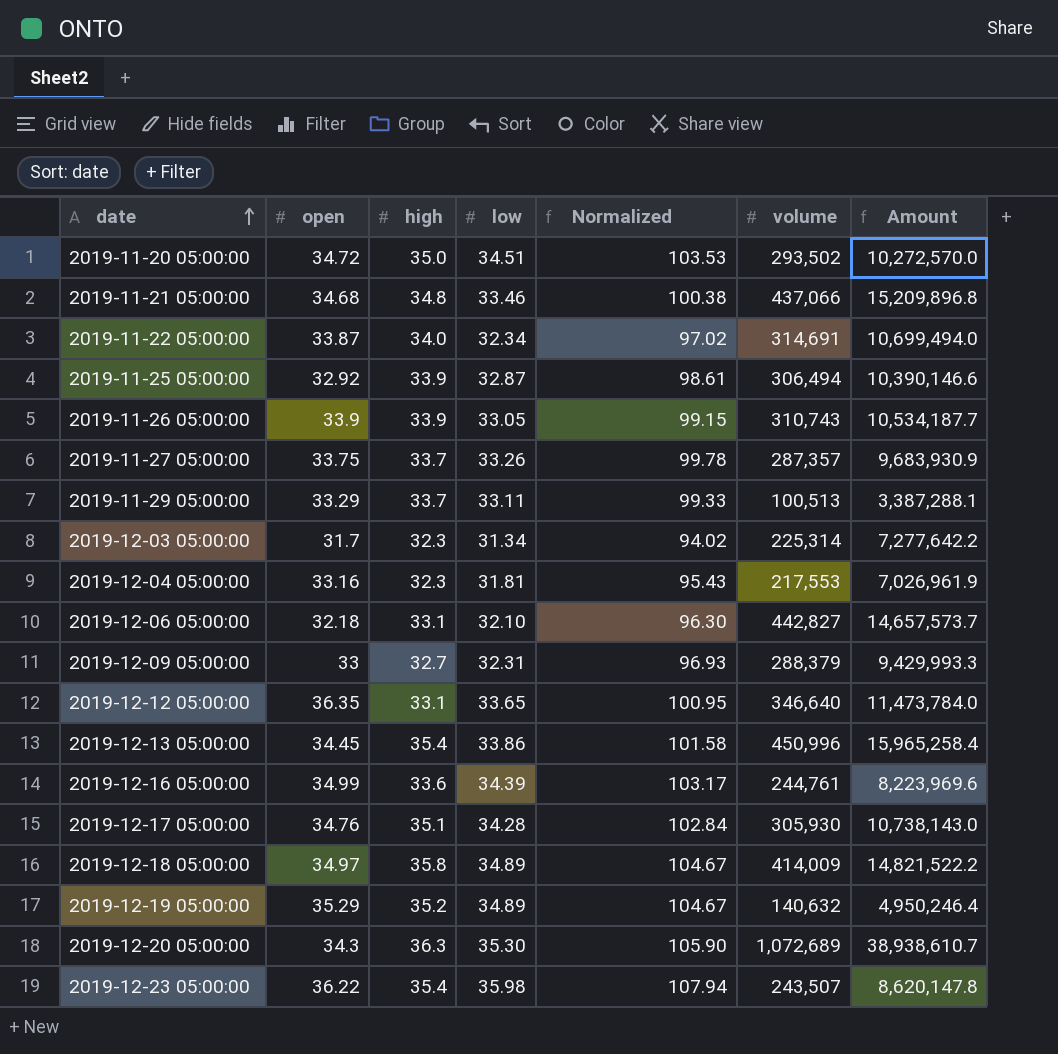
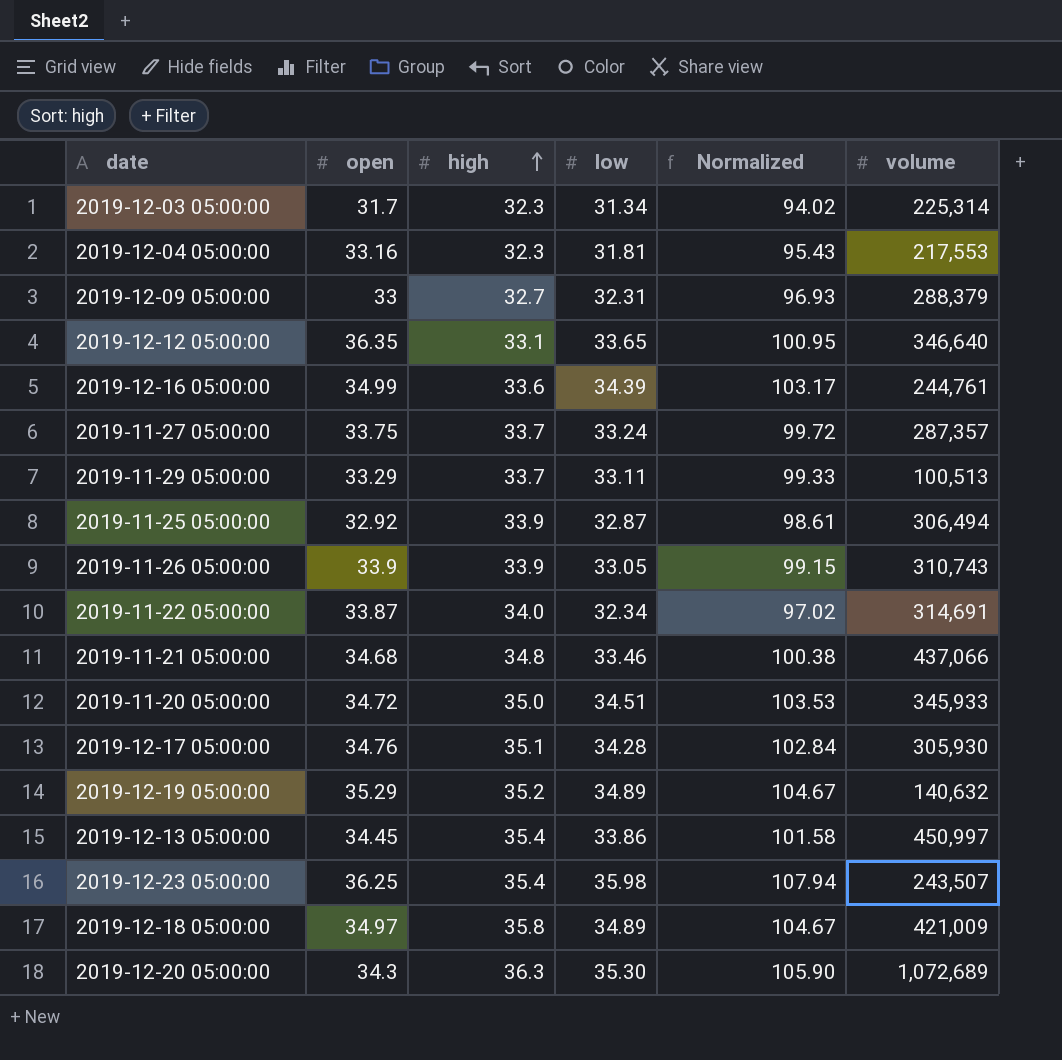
row order: date ascending -> high ascending
column Amount | formula: [high] * [volume] -> none
row 2019-12-06 05:00:00: 32.18 | 33.1 | 32.10 | 96.30 | 442,827 | 14,657,573.7 -> none
2019-11-27 05:00:00 | low: 33.26 -> 33.24
2019-11-27 05:00:00 | Normalized: 99.78 -> 99.72
2019-11-20 05:00:00 | volume: 293,502 -> 345,933
2019-12-13 05:00:00 | volume: 450,996 -> 450,997
2019-12-23 05:00:00 | open: 36.22 -> 36.25
2019-12-18 05:00:00 | volume: 414,009 -> 421,009

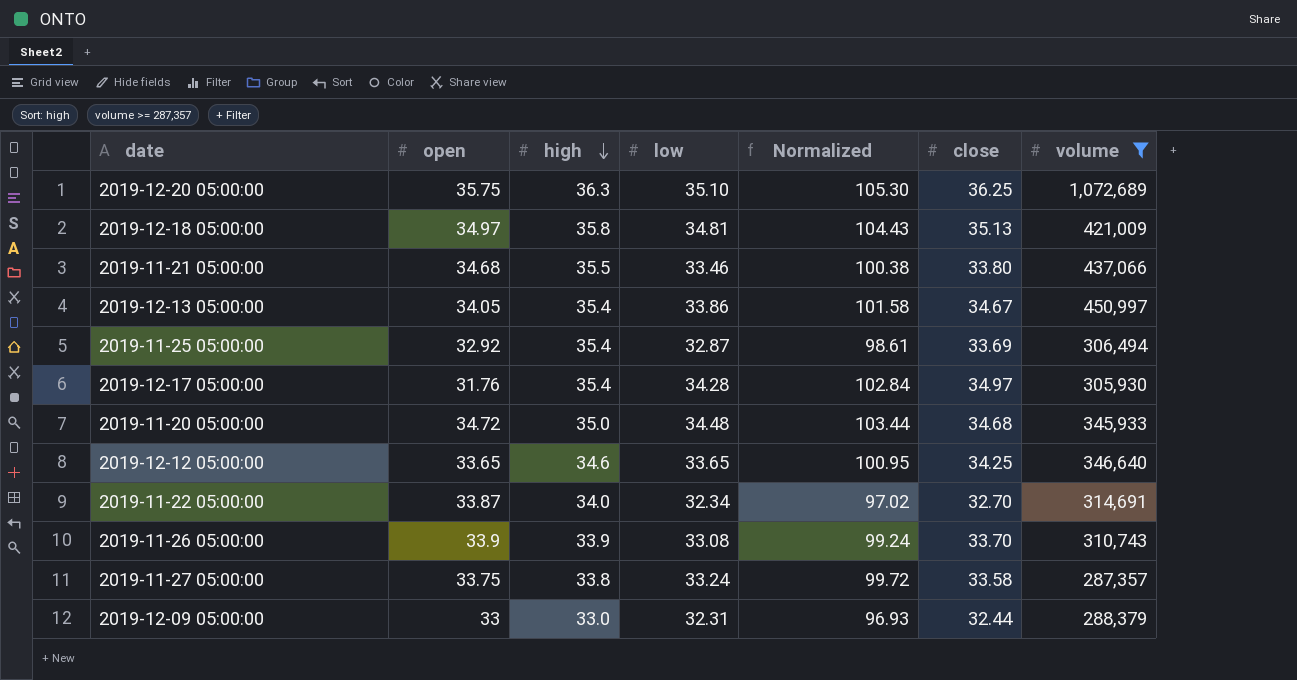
filter: none -> volume >= 287,357
row order: high ascending -> high descending
column close | position: none -> 6
2019-12-20 05:00:00 | open: 34.3 -> 35.75
2019-12-20 05:00:00 | low: 35.30 -> 35.10
2019-12-20 05:00:00 | Normalized: 105.90 -> 105.30
2019-12-18 05:00:00 | low: 34.89 -> 34.81
2019-12-18 05:00:00 | Normalized: 104.67 -> 104.43
2019-11-21 05:00:00 | high: 34.8 -> 35.5
2019-12-13 05:00:00 | open: 34.45 -> 34.05
2019-11-25 05:00:00 | high: 33.9 -> 35.4
2019-12-17 05:00:00 | open: 34.76 -> 31.76
2019-12-17 05:00:00 | high: 35.1 -> 35.4
2019-11-20 05:00:00 | low: 34.51 -> 34.48
2019-11-20 05:00:00 | Normalized: 103.53 -> 103.44
2019-12-12 05:00:00 | open: 36.35 -> 33.65
2019-12-12 05:00:00 | high: 33.1 -> 34.6
2019-11-26 05:00:00 | low: 33.05 -> 33.08
2019-11-26 05:00:00 | Normalized: 99.15 -> 99.24
2019-11-27 05:00:00 | high: 33.7 -> 33.8
2019-12-09 05:00:00 | high: 32.7 -> 33.0

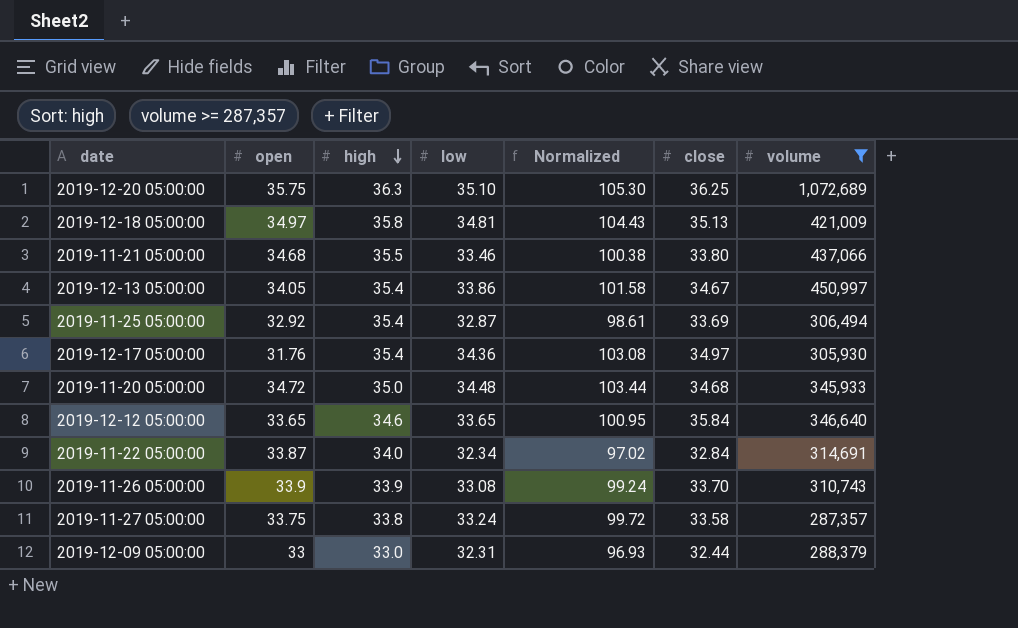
2019-12-17 05:00:00 | low: 34.28 -> 34.36
2019-12-17 05:00:00 | Normalized: 102.84 -> 103.08
2019-12-12 05:00:00 | close: 34.25 -> 35.84
2019-11-22 05:00:00 | close: 32.70 -> 32.84

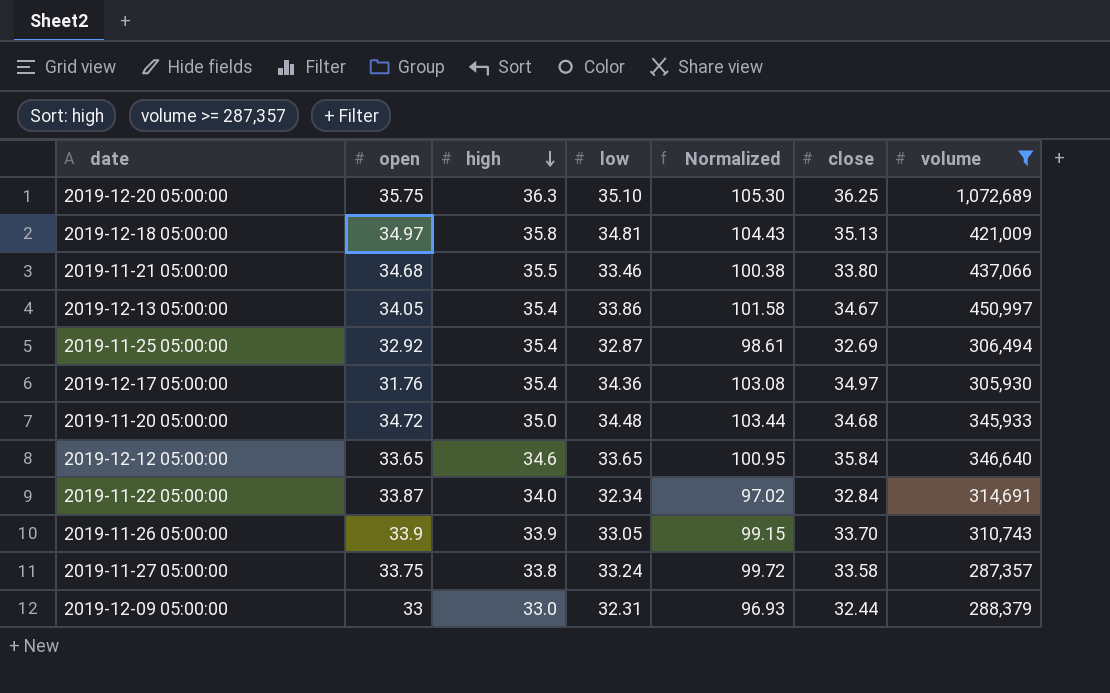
2019-11-25 05:00:00 | close: 33.69 -> 32.69
2019-11-26 05:00:00 | low: 33.08 -> 33.05
2019-11-26 05:00:00 | Normalized: 99.24 -> 99.15

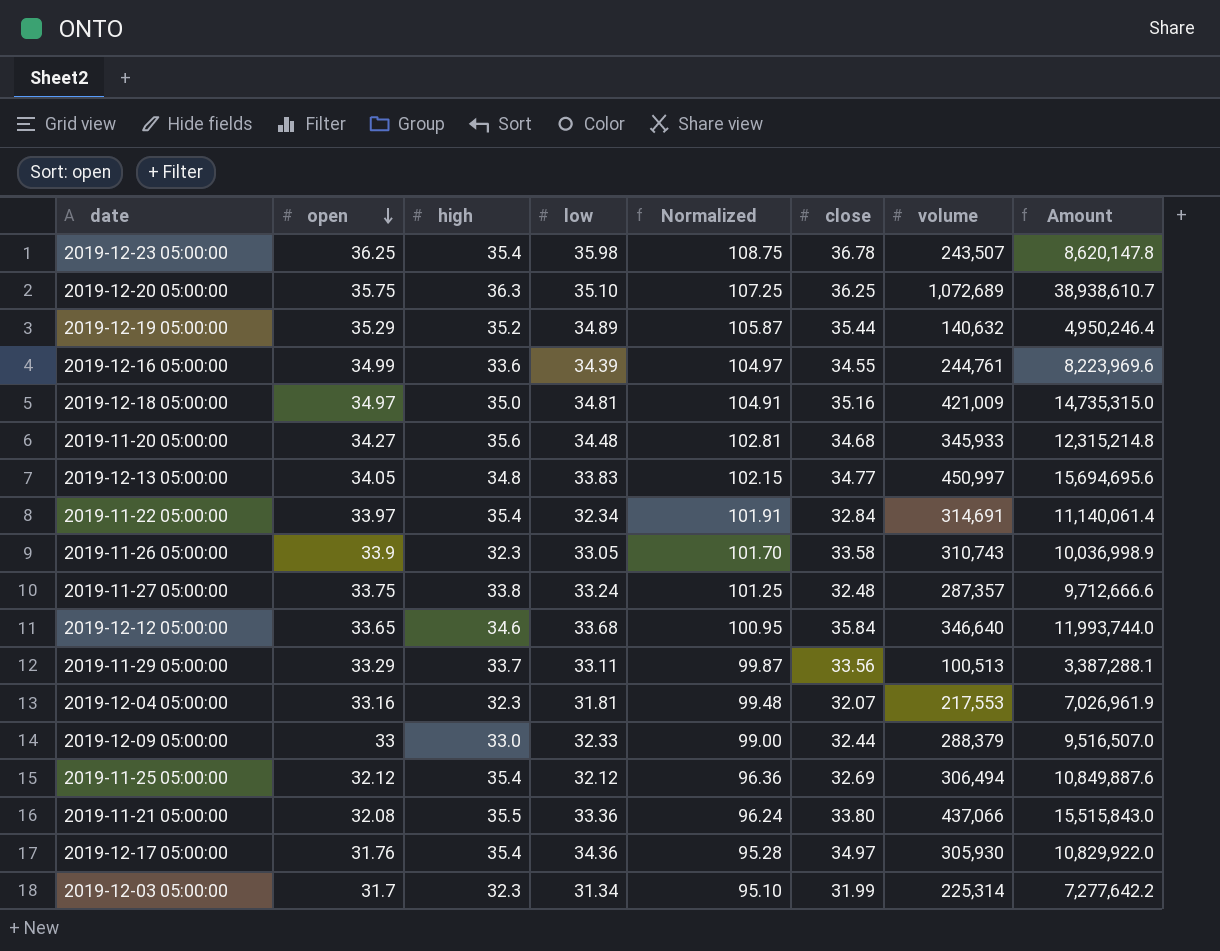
filter: volume >= 287,357 -> none
row order: high descending -> open descending
column Normalized | formula: [low] * 3 -> [open] * 3
column Amount | formula: none -> [high] * [volume]
2019-12-18 05:00:00 | high: 35.8 -> 35.0
2019-12-18 05:00:00 | close: 35.13 -> 35.16
2019-11-20 05:00:00 | open: 34.72 -> 34.27
2019-11-20 05:00:00 | high: 35.0 -> 35.6
2019-12-13 05:00:00 | high: 35.4 -> 34.8
2019-12-13 05:00:00 | low: 33.86 -> 33.83
2019-12-13 05:00:00 | close: 34.67 -> 34.77
2019-11-22 05:00:00 | open: 33.87 -> 33.97
2019-11-22 05:00:00 | high: 34.0 -> 35.4
2019-11-26 05:00:00 | high: 33.9 -> 32.3
2019-11-26 05:00:00 | close: 33.70 -> 33.58
2019-11-27 05:00:00 | close: 33.58 -> 32.48
2019-12-12 05:00:00 | low: 33.65 -> 33.68
2019-12-09 05:00:00 | low: 32.31 -> 32.33
2019-11-25 05:00:00 | open: 32.92 -> 32.12
2019-11-25 05:00:00 | low: 32.87 -> 32.12
2019-11-21 05:00:00 | open: 34.68 -> 32.08
2019-11-21 05:00:00 | low: 33.46 -> 33.36

